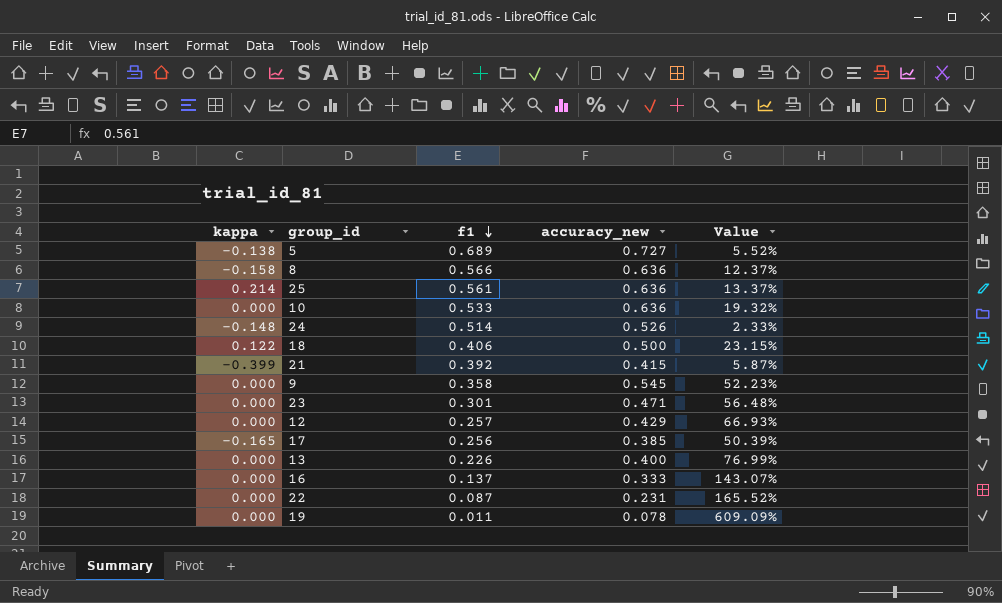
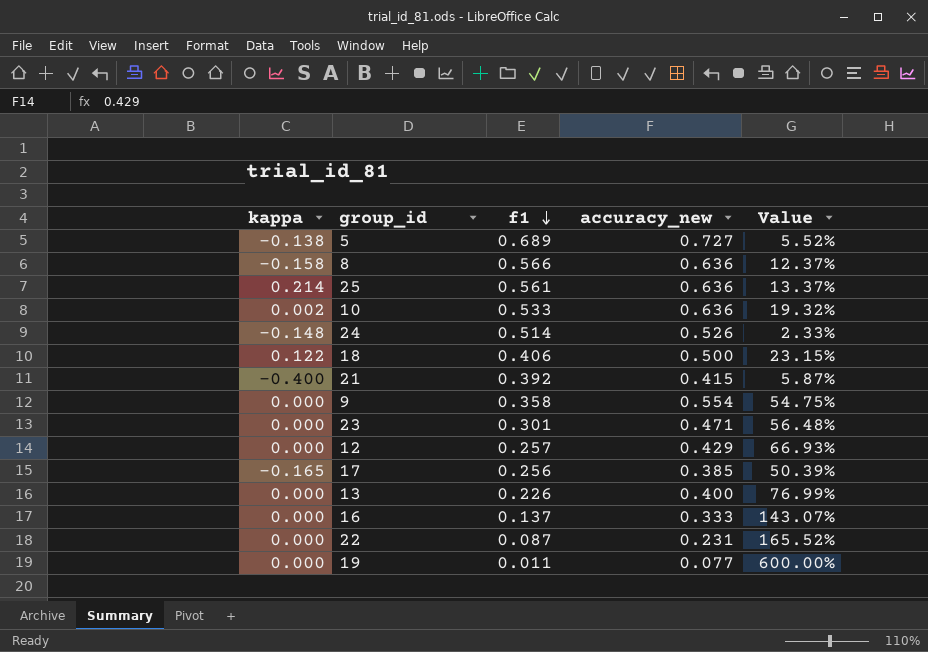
10 | kappa: 0.000 -> 0.002
21 | kappa: -0.399 -> -0.400
9 | accuracy_new: 0.545 -> 0.554
9 | Value: 52.23% -> 54.75%
19 | accuracy_new: 0.078 -> 0.077
19 | Value: 609.09% -> 600.00%

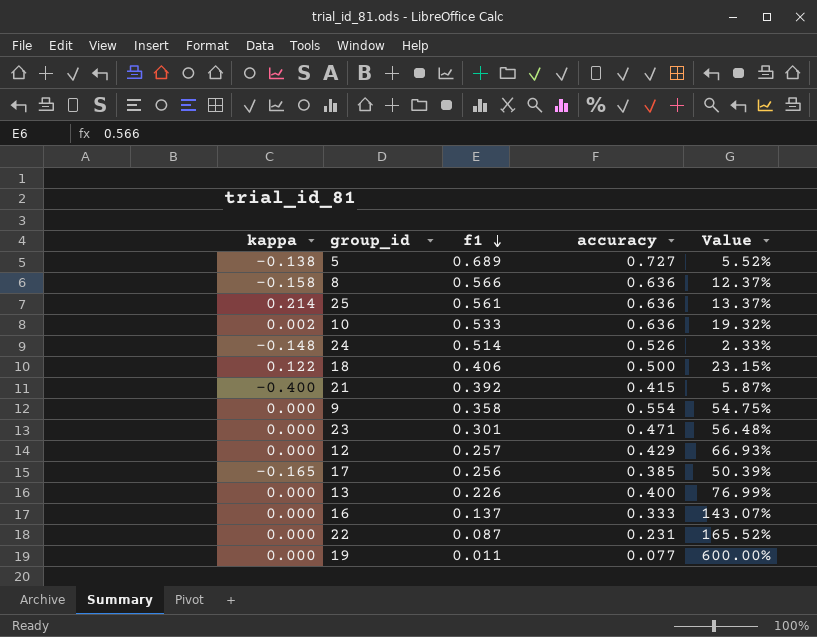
column name: accuracy_new -> accuracy

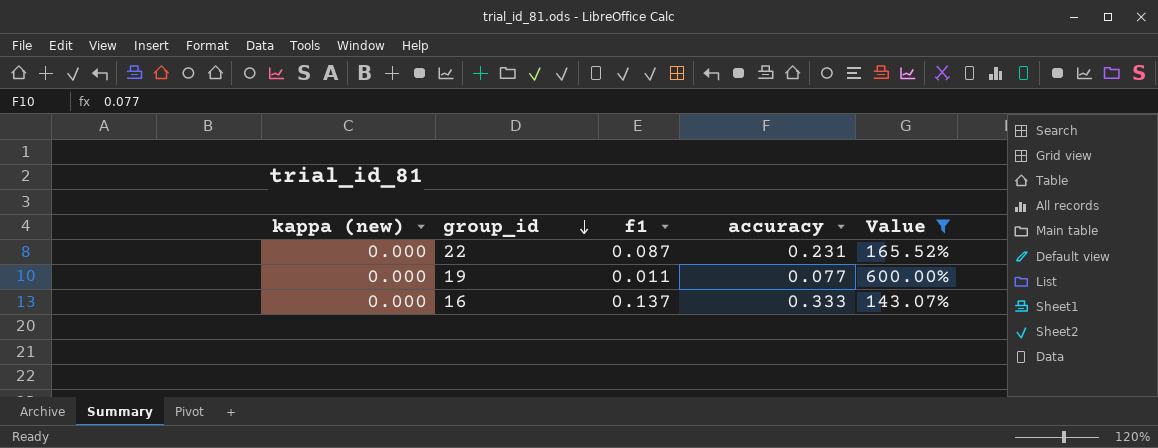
filter: none -> Value >= 143.07%
row order: f1 descending -> group_id descending
column name: kappa -> kappa (new)

